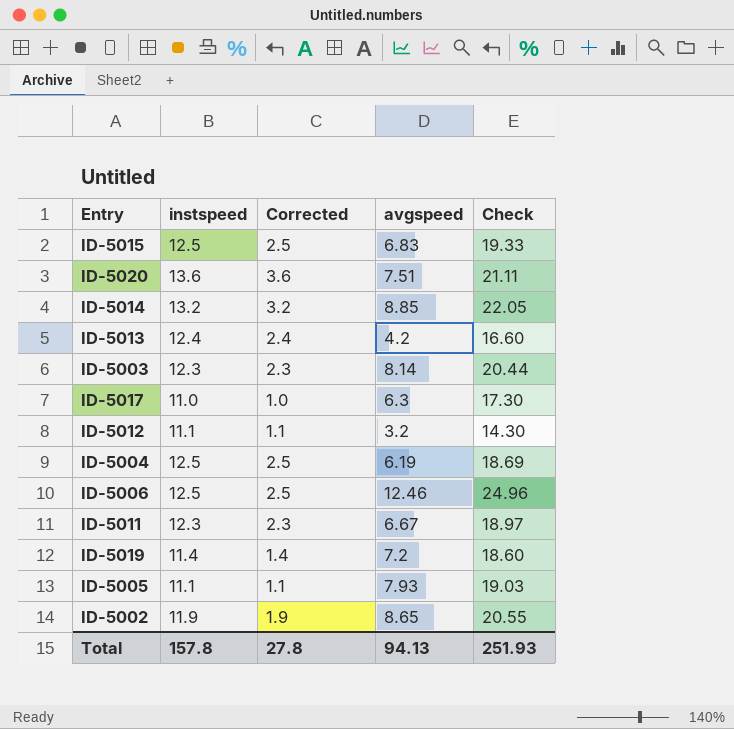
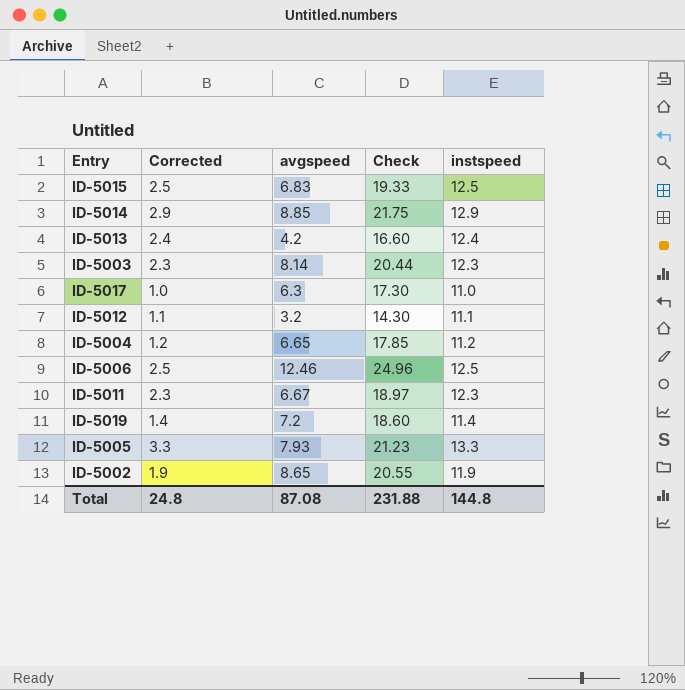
column instspeed | position: 2 -> 5
row ID-5020: 13.6 | 3.6 | 7.51 | 21.11 -> none
ID-5014 | Corrected: 3.2 -> 2.9
ID-5014 | Check: 22.05 -> 21.75
ID-5014 | instspeed: 13.2 -> 12.9
ID-5004 | Corrected: 2.5 -> 1.2
ID-5004 | avgspeed: 6.19 -> 6.65
ID-5004 | Check: 18.69 -> 17.85
ID-5004 | instspeed: 12.5 -> 11.2
ID-5005 | Corrected: 1.1 -> 3.3
ID-5005 | Check: 19.03 -> 21.23
ID-5005 | instspeed: 11.1 -> 13.3
Total | Corrected: 27.8 -> 24.8
Total | avgspeed: 94.13 -> 87.08
Total | Check: 251.93 -> 231.88
Total | instspeed: 157.8 -> 144.8

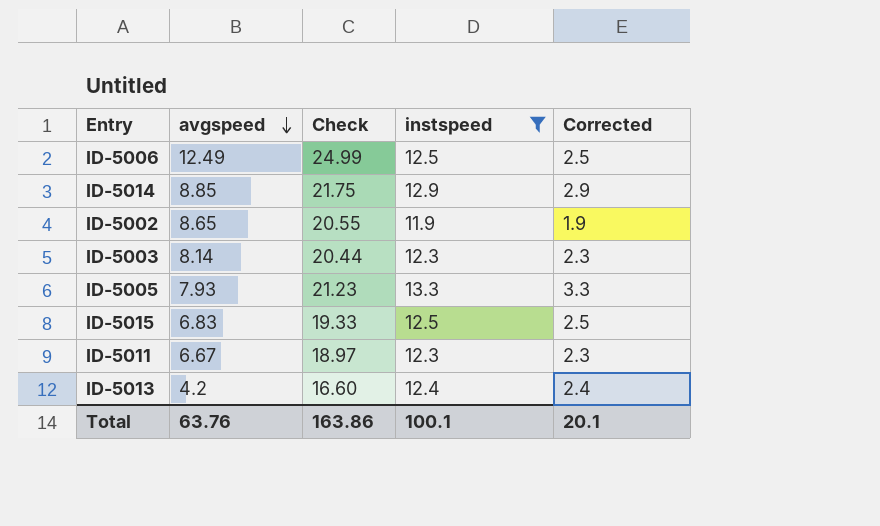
filter: none -> instspeed >= 11.9
row order: none -> avgspeed descending
column Corrected | position: 2 -> 5
ID-5006 | avgspeed: 12.46 -> 12.49
ID-5006 | Check: 24.96 -> 24.99
Total | avgspeed: 87.08 -> 63.76
Total | Check: 231.88 -> 163.86
Total | instspeed: 144.8 -> 100.1
Total | Corrected: 24.8 -> 20.1

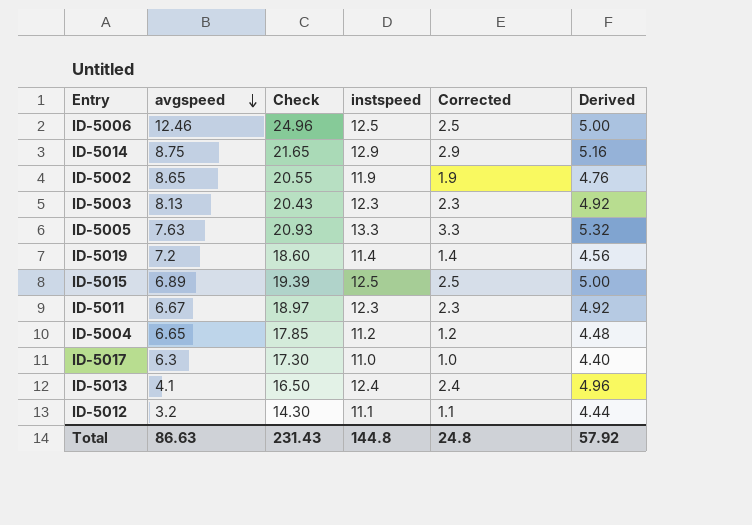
filter: instspeed >= 11.9 -> none
column Derived | formula: none -> [instspeed] * 0.4
ID-5006 | avgspeed: 12.49 -> 12.46
ID-5006 | Check: 24.99 -> 24.96
ID-5014 | avgspeed: 8.85 -> 8.75
ID-5014 | Check: 21.75 -> 21.65
ID-5003 | avgspeed: 8.14 -> 8.13
ID-5003 | Check: 20.44 -> 20.43
ID-5005 | avgspeed: 7.93 -> 7.63
ID-5005 | Check: 21.23 -> 20.93
ID-5015 | avgspeed: 6.83 -> 6.89
ID-5015 | Check: 19.33 -> 19.39
ID-5013 | avgspeed: 4.2 -> 4.1
ID-5013 | Check: 16.60 -> 16.50
Total | avgspeed: 63.76 -> 86.63
Total | Check: 163.86 -> 231.43
Total | instspeed: 100.1 -> 144.8
Total | Corrected: 20.1 -> 24.8

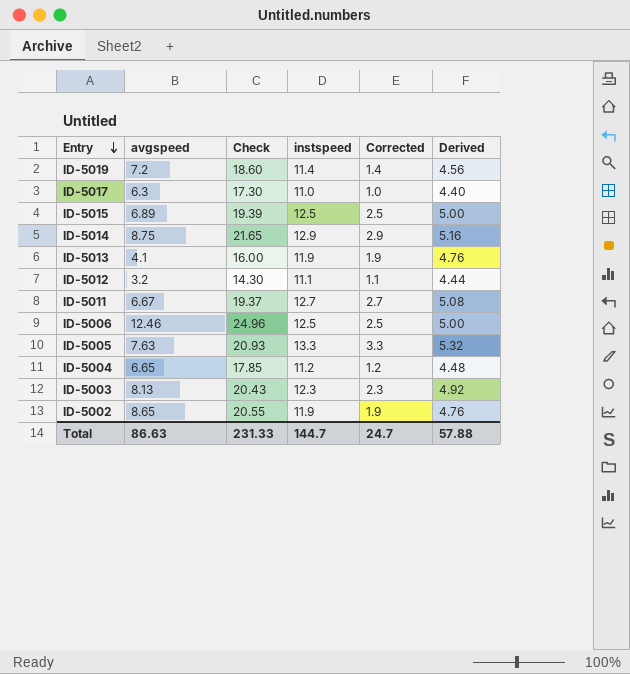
row order: avgspeed descending -> Entry descending
ID-5013 | Check: 16.50 -> 16.00
ID-5013 | instspeed: 12.4 -> 11.9
ID-5013 | Corrected: 2.4 -> 1.9
ID-5013 | Derived: 4.96 -> 4.76
ID-5011 | Check: 18.97 -> 19.37
ID-5011 | instspeed: 12.3 -> 12.7
ID-5011 | Corrected: 2.3 -> 2.7
ID-5011 | Derived: 4.92 -> 5.08
Total | Check: 231.43 -> 231.33
Total | instspeed: 144.8 -> 144.7
Total | Corrected: 24.8 -> 24.7
Total | Derived: 57.92 -> 57.88

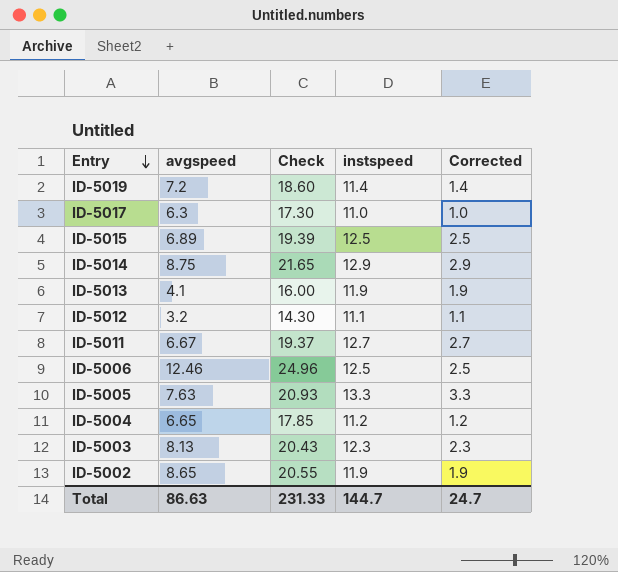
column Derived | formula: [instspeed] * 0.4 -> none

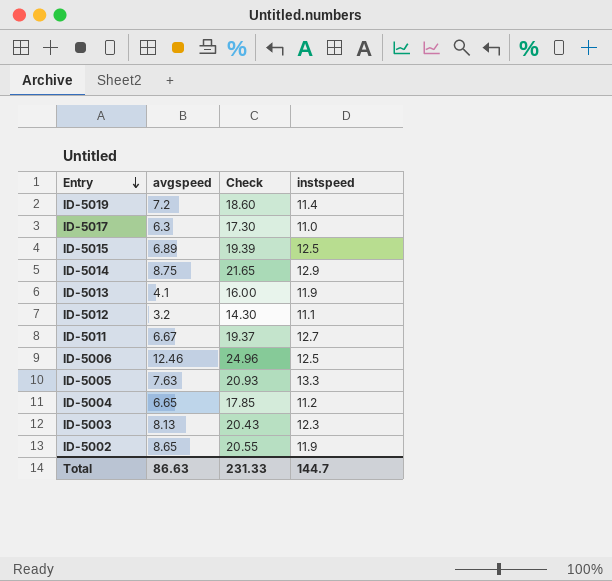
column Corrected | formula: [instspeed] - 10 -> none

